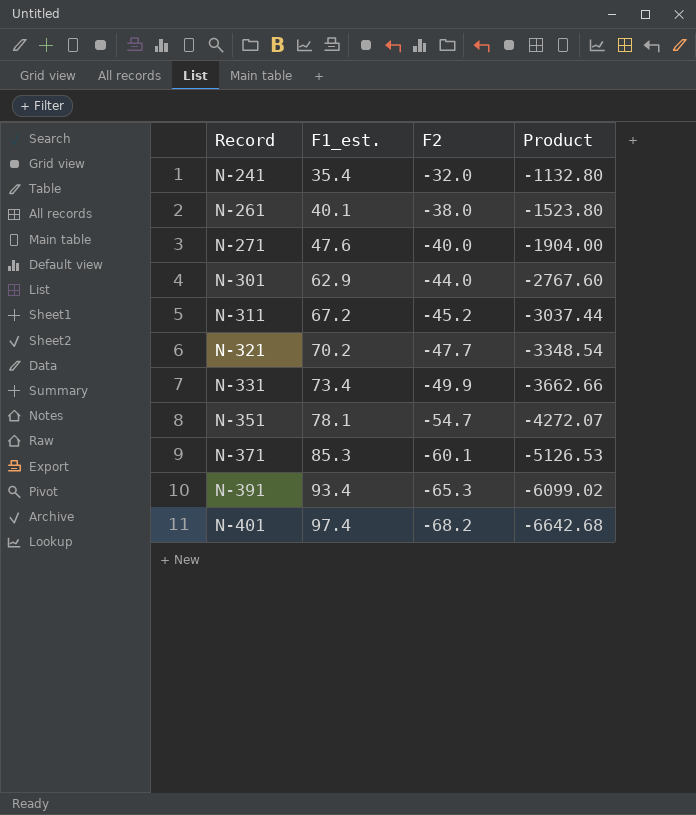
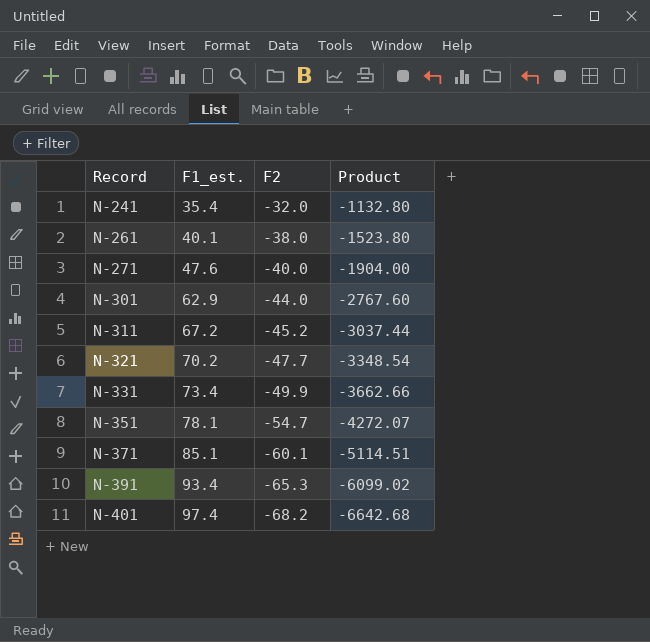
N-371 | F1_est.: 85.3 -> 85.1
N-371 | Product: -5126.53 -> -5114.51

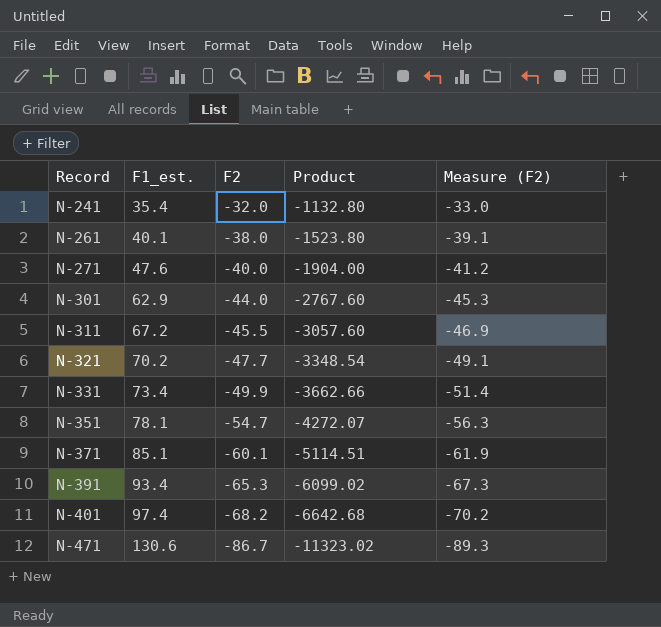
column Measure (F2) | formula: none -> [F2] * 1.03
N-311 | F2: -45.2 -> -45.5
N-311 | Product: -3037.44 -> -3057.60
row N-471: none -> 130.6 | -86.7 | -11323.02 | -89.3

